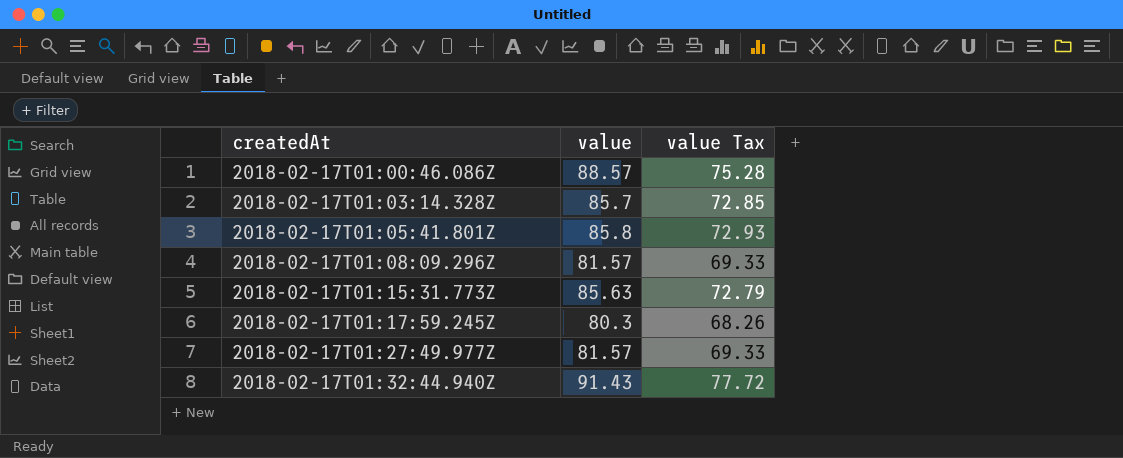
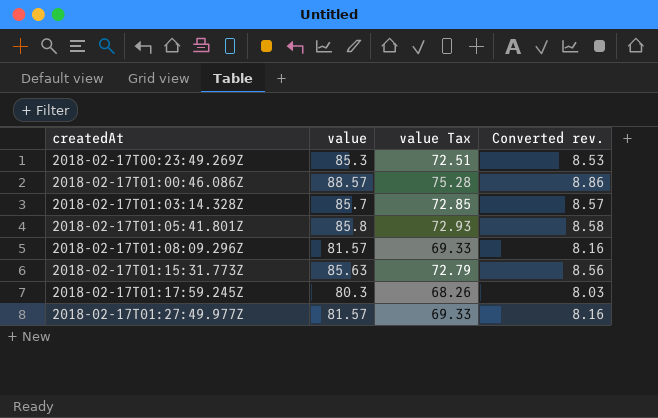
column Converted rev. | formula: none -> [value] * 0.1
row 2018-02-17T01:32:44.940Z: 91.43 | 77.72 -> none
row 2018-02-17T00:23:49.269Z: none -> 85.3 | 72.51 | 8.53

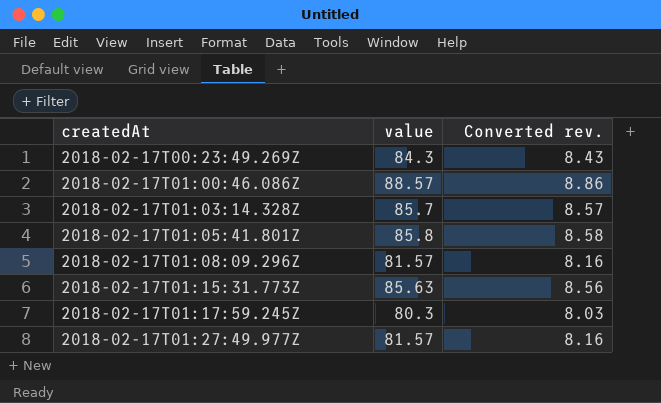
column value Tax | formula: [value] * 0.85 -> none
2018-02-17T00:23:49.269Z | value: 85.3 -> 84.3
2018-02-17T00:23:49.269Z | Converted rev.: 8.53 -> 8.43

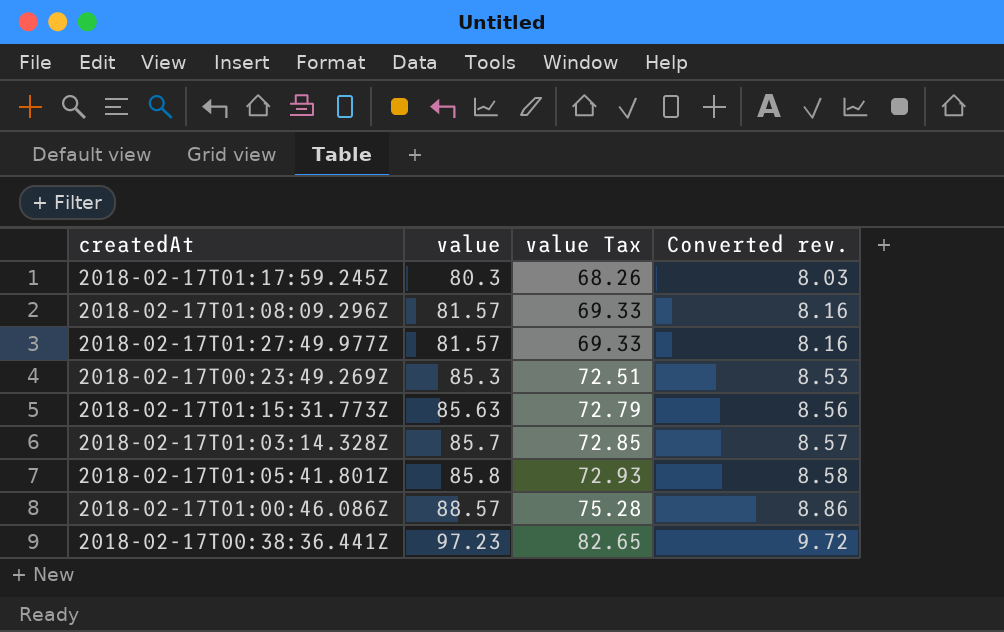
row order: createdAt ascending -> value ascending
column value Tax | formula: none -> [value] * 0.85
2018-02-17T00:23:49.269Z | value: 84.3 -> 85.3
2018-02-17T00:23:49.269Z | Converted rev.: 8.43 -> 8.53
row 2018-02-17T00:38:36.441Z: none -> 97.23 | 82.65 | 9.72

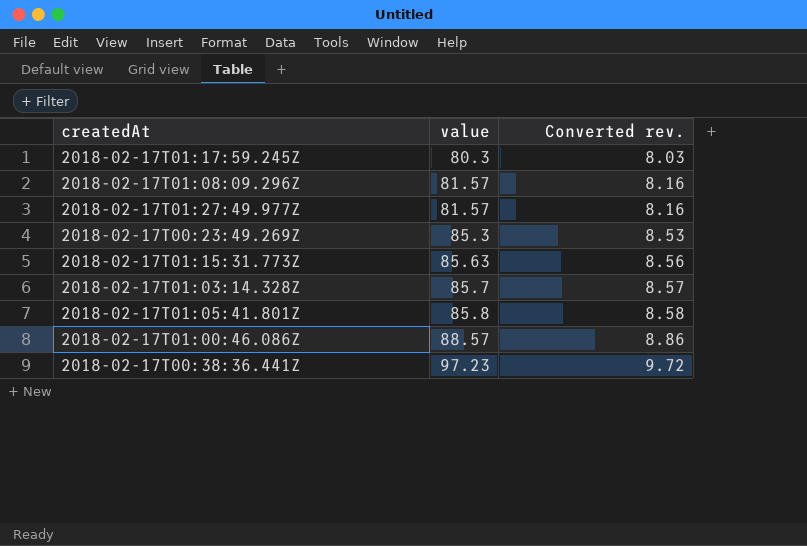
column value Tax | formula: [value] * 0.85 -> none

